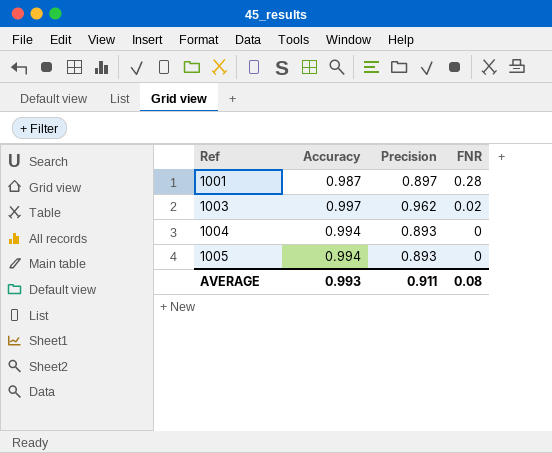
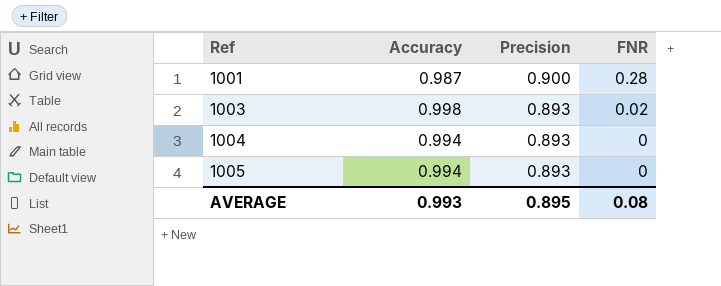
1001 | Precision: 0.897 -> 0.900
1003 | Accuracy: 0.997 -> 0.998
1003 | Precision: 0.962 -> 0.893
AVERAGE | Precision: 0.911 -> 0.895

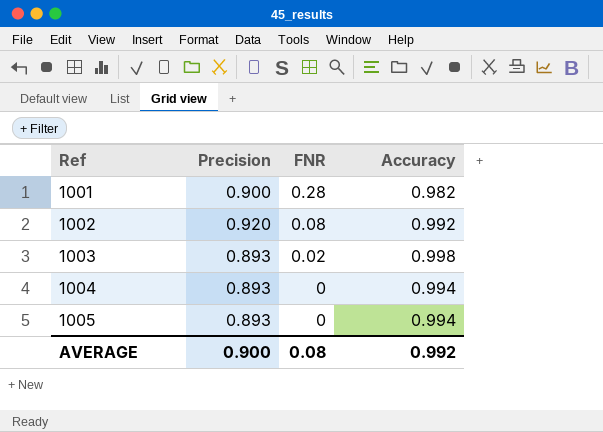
column Accuracy | position: 2 -> 4
1001 | Accuracy: 0.987 -> 0.982
row 1002: none -> 0.920 | 0.08 | 0.992
AVERAGE | Precision: 0.895 -> 0.900
AVERAGE | Accuracy: 0.993 -> 0.992

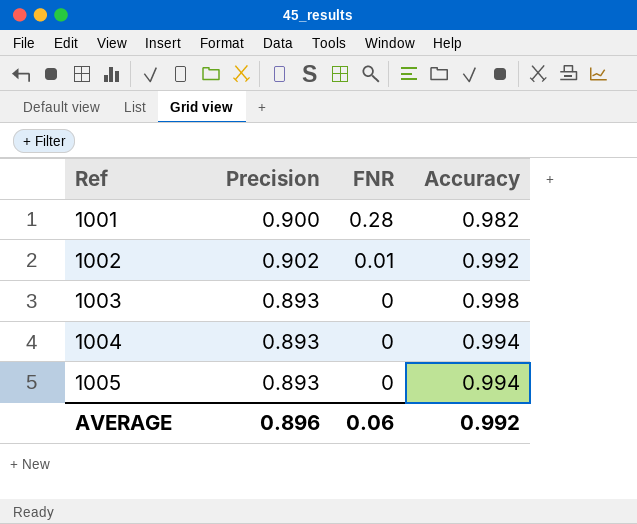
1002 | Precision: 0.920 -> 0.902
1002 | FNR: 0.08 -> 0.01
1003 | FNR: 0.02 -> 0
AVERAGE | Precision: 0.900 -> 0.896
AVERAGE | FNR: 0.08 -> 0.06

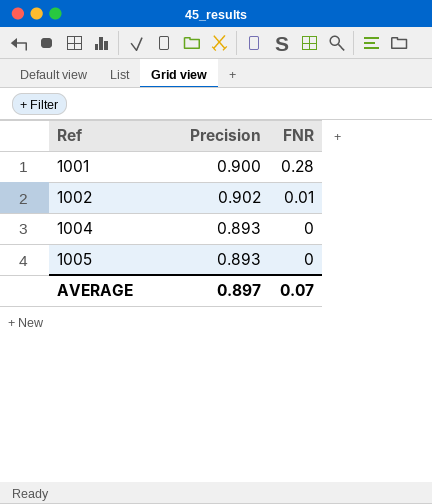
column Accuracy | position: 4 -> none
row 1003: 0.893 | 0 | 0.998 -> none
AVERAGE | Precision: 0.896 -> 0.897
AVERAGE | FNR: 0.06 -> 0.07

